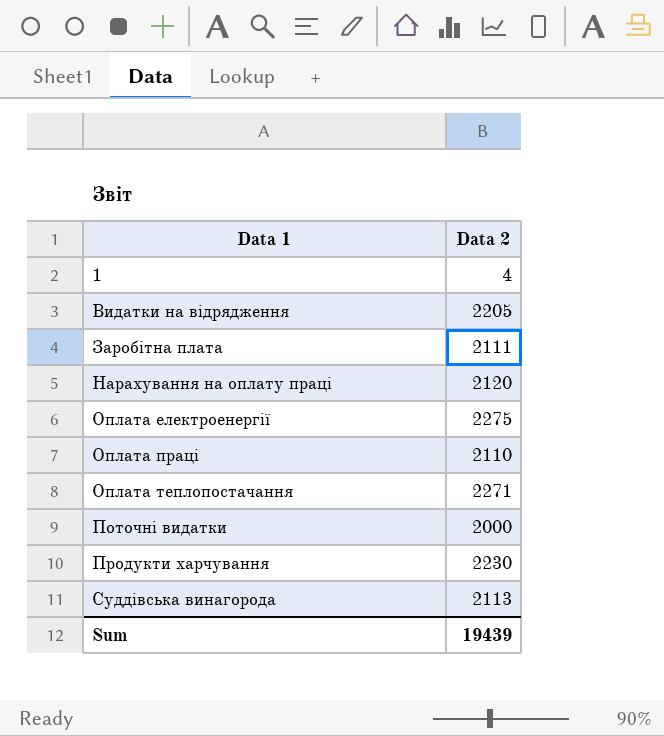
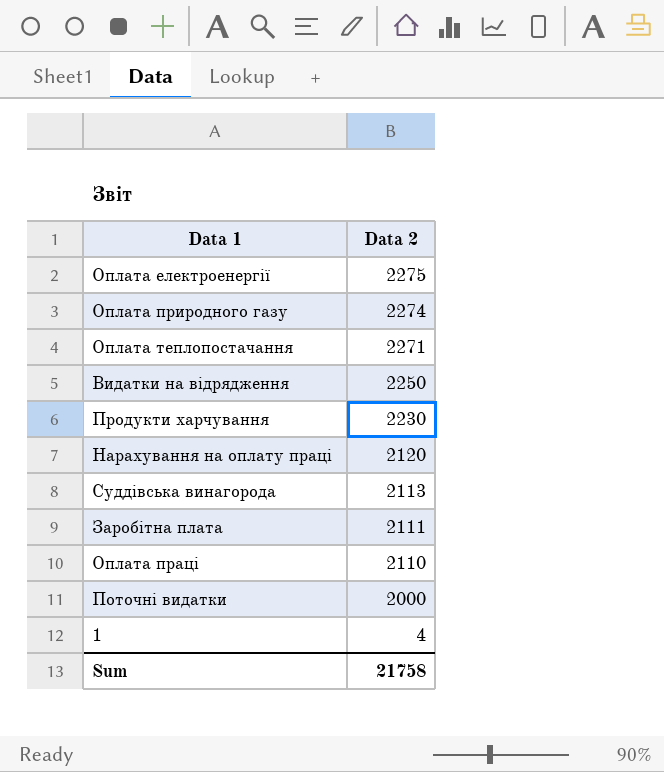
row order: Data 1 ascending -> Data 2 descending
row Оплата природного газу: none -> 2274
Видатки на відрядження | Data 2: 2205 -> 2250
Sum | Data 2: 19439 -> 21758

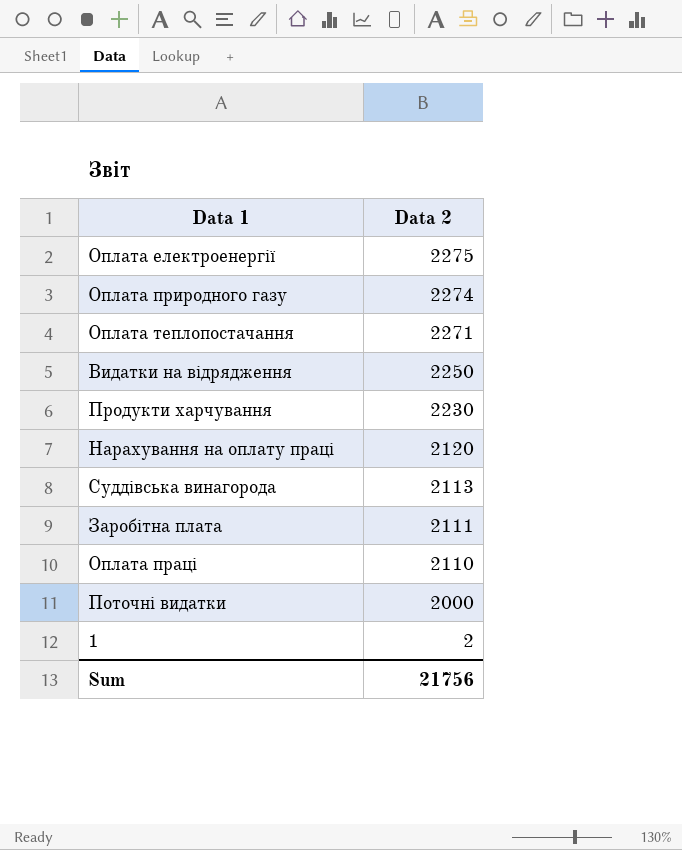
1 | Data 2: 4 -> 2
Sum | Data 2: 21758 -> 21756

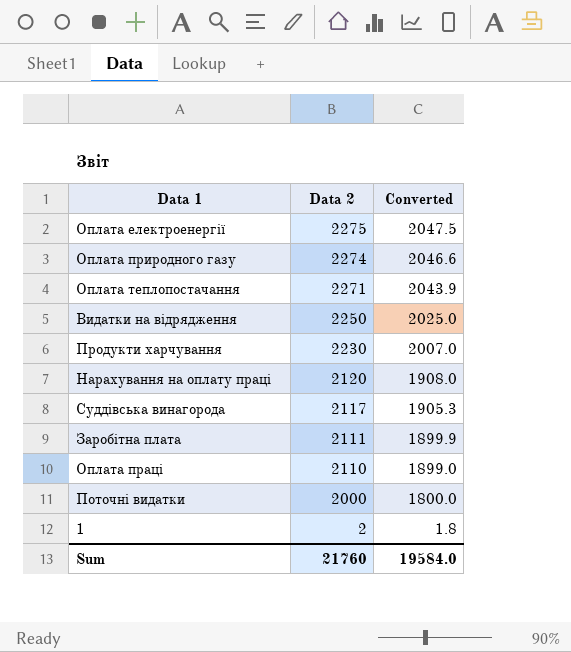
column Converted | formula: none -> [Data 2] * 0.9
Суддівська винагорода | Data 2: 2113 -> 2117
Sum | Data 2: 21756 -> 21760

